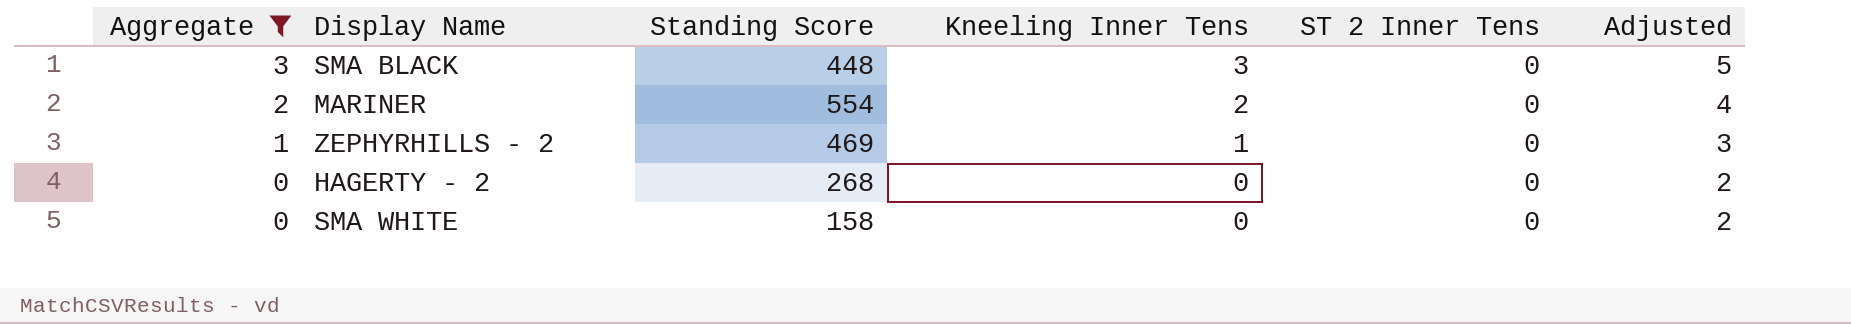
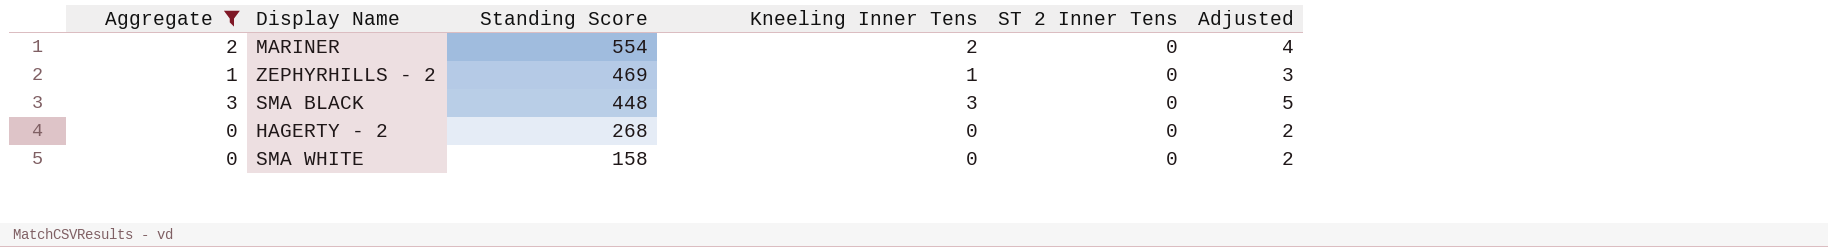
row order: Aggregate descending -> Standing Score descending

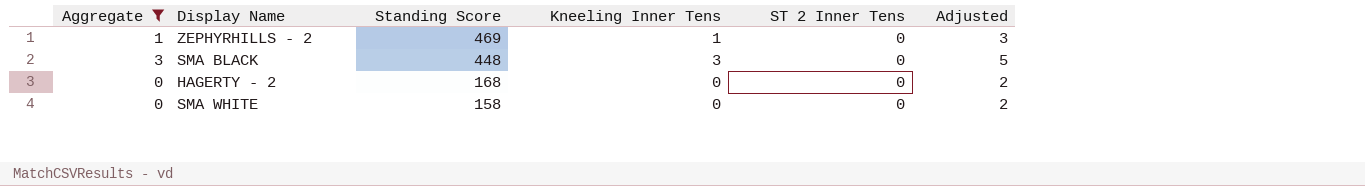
row MARINER: 2 | 554 | 2 | 0 | 4 -> none
HAGERTY - 2 | Standing Score: 268 -> 168

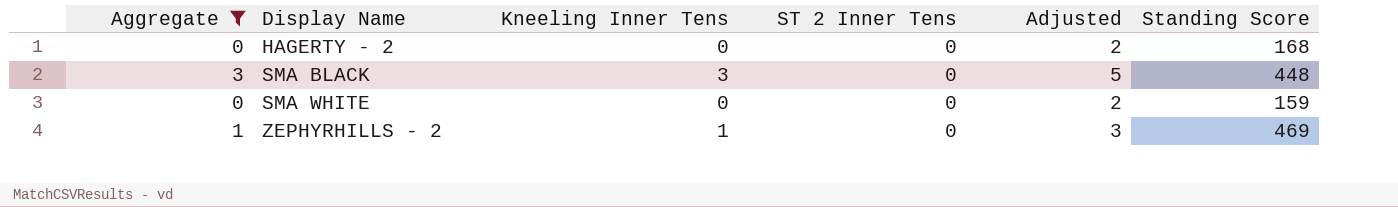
row order: Standing Score descending -> Display Name ascending
column Standing Score | position: 3 -> 6
SMA WHITE | Standing Score: 158 -> 159

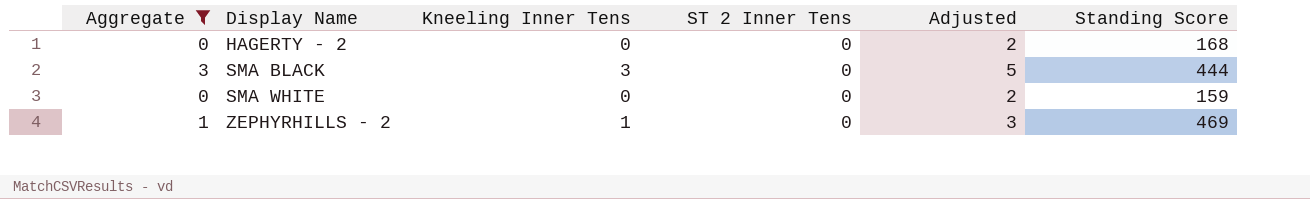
SMA BLACK | Standing Score: 448 -> 444

